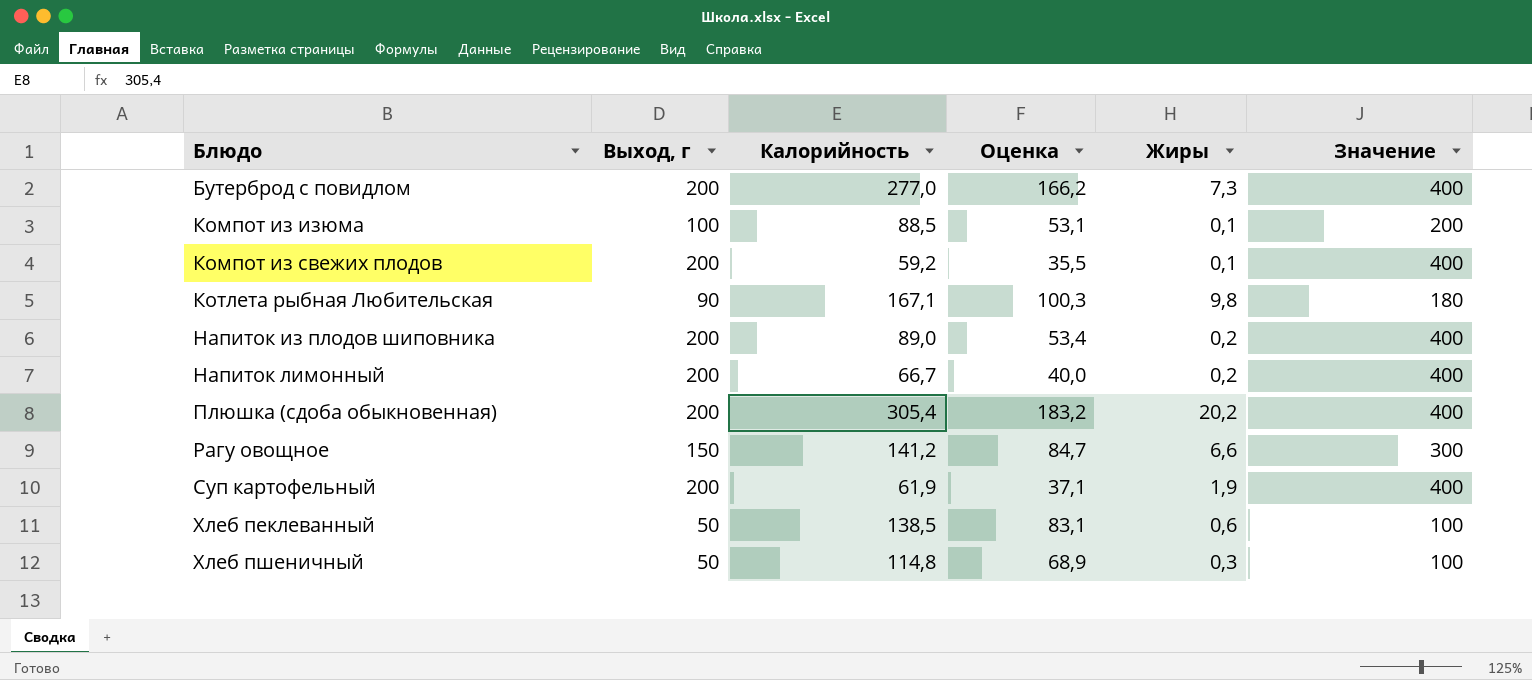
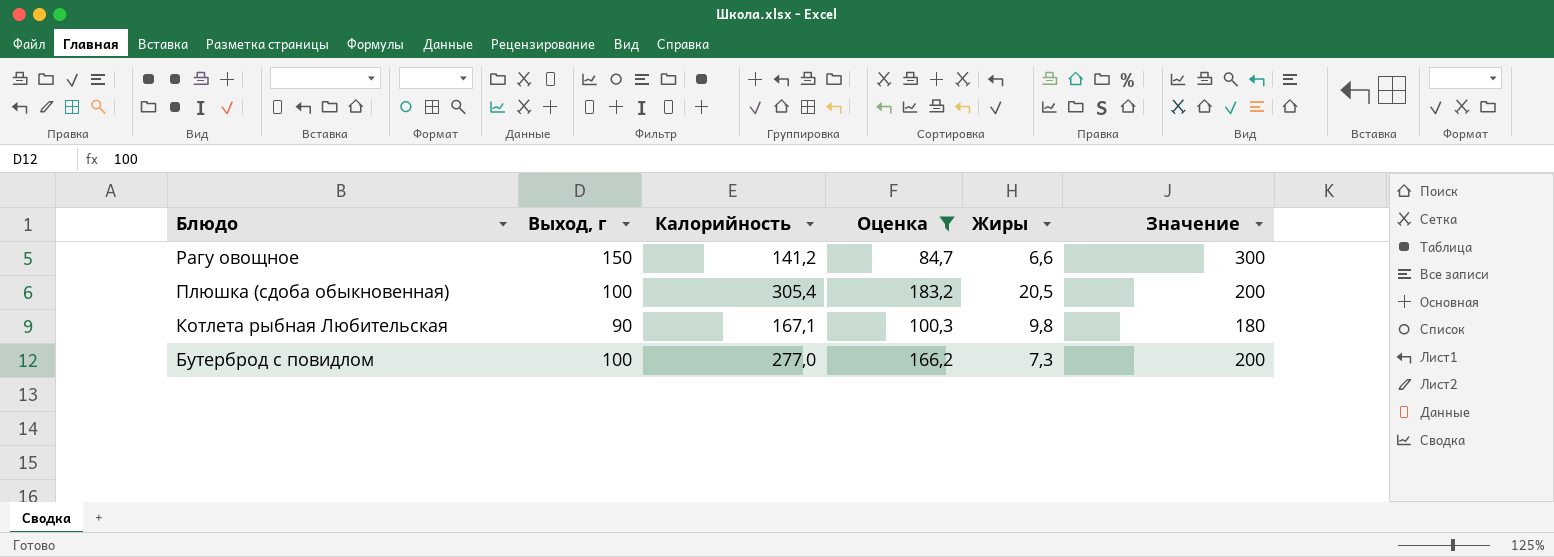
filter: none -> Оценка >= 84,7
row order: Блюдо ascending -> Блюдо descending
Плюшка (сдоба обыкновенная) | Выход, г: 200 -> 100
Плюшка (сдоба обыкновенная) | Жиры: 20,2 -> 20,5
Плюшка (сдоба обыкновенная) | Значение: 400 -> 200
Бутерброд с повидлом | Выход, г: 200 -> 100
Бутерброд с повидлом | Значение: 400 -> 200

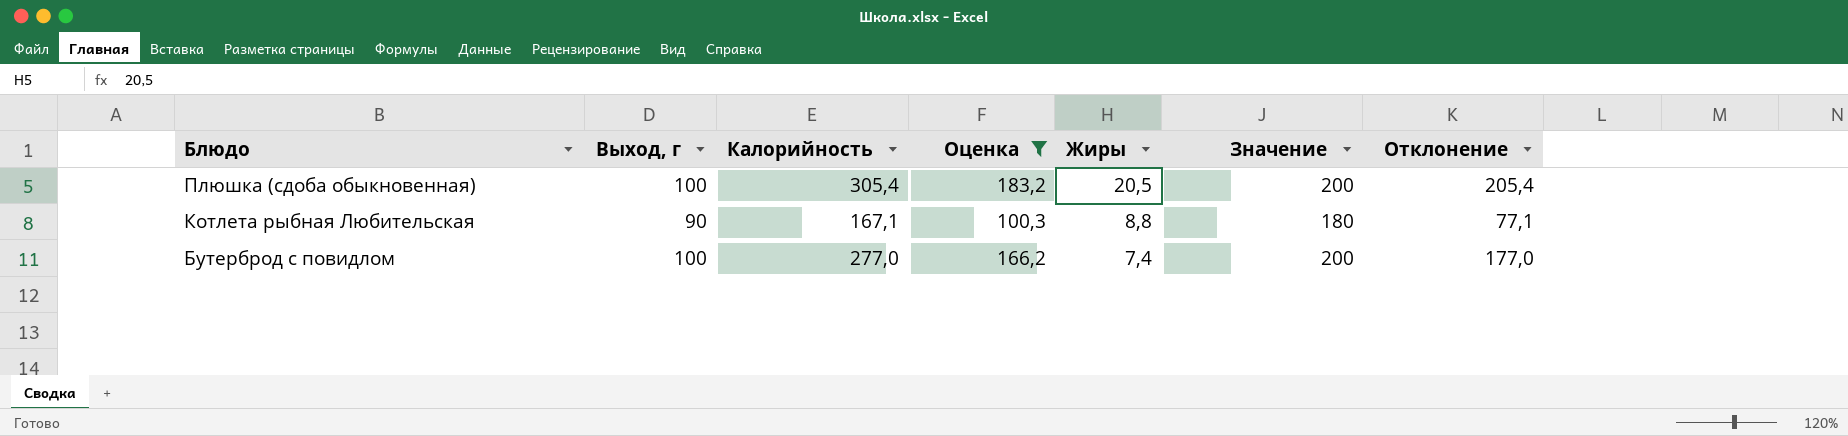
column Отклонение | formula: none -> [Калорийность] - [Выход, г]
row Рагу овощное: 150 | 141,2 | 84,7 | 6,6 | 300 -> none
Котлета рыбная Любительская | Жиры: 9,8 -> 8,8
Бутерброд с повидлом | Жиры: 7,3 -> 7,4

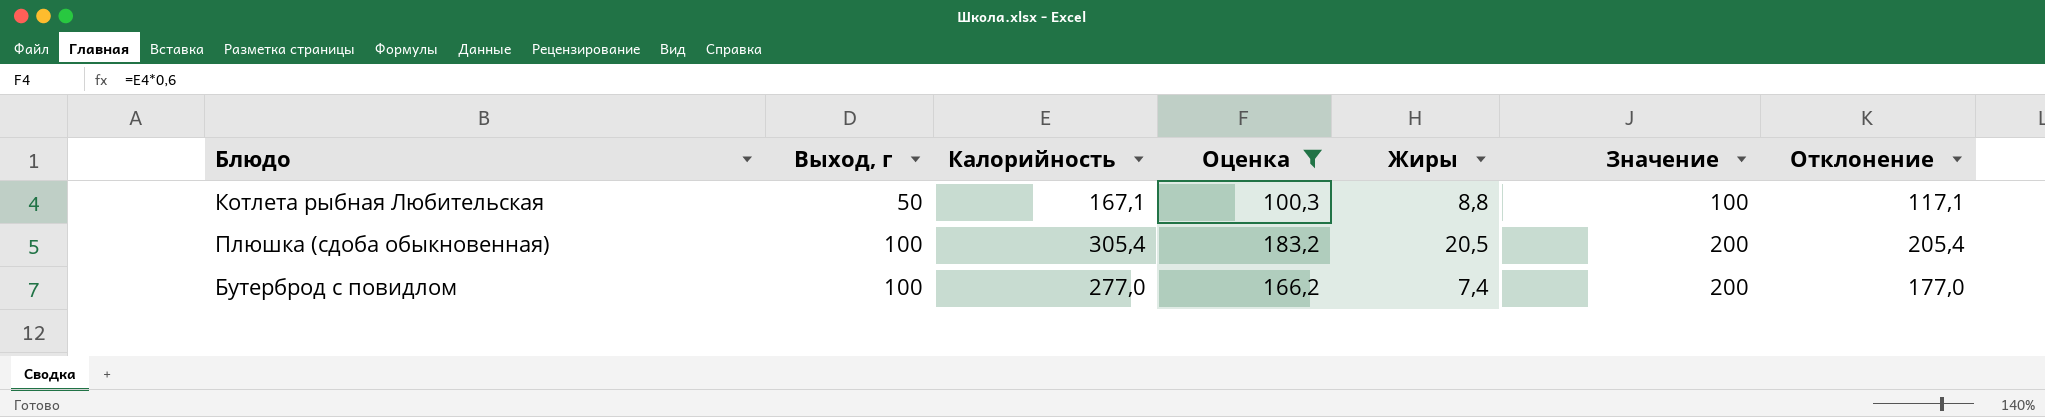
row order: Блюдо descending -> Выход, г ascending
Котлета рыбная Любительская | Выход, г: 90 -> 50
Котлета рыбная Любительская | Значение: 180 -> 100
Котлета рыбная Любительская | Отклонение: 77,1 -> 117,1

